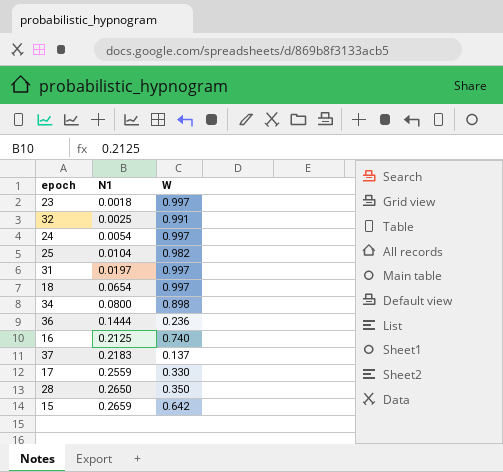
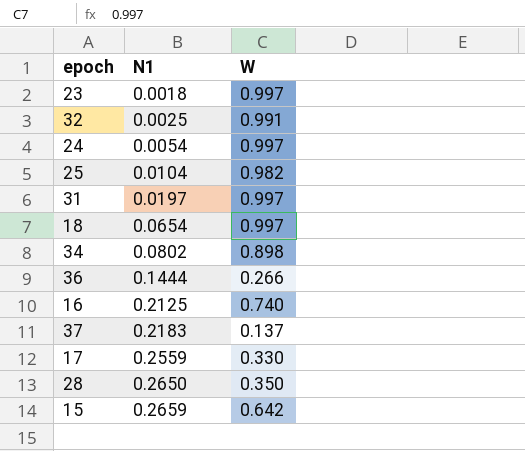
34 | N1: 0.0800 -> 0.0802
36 | W: 0.236 -> 0.266

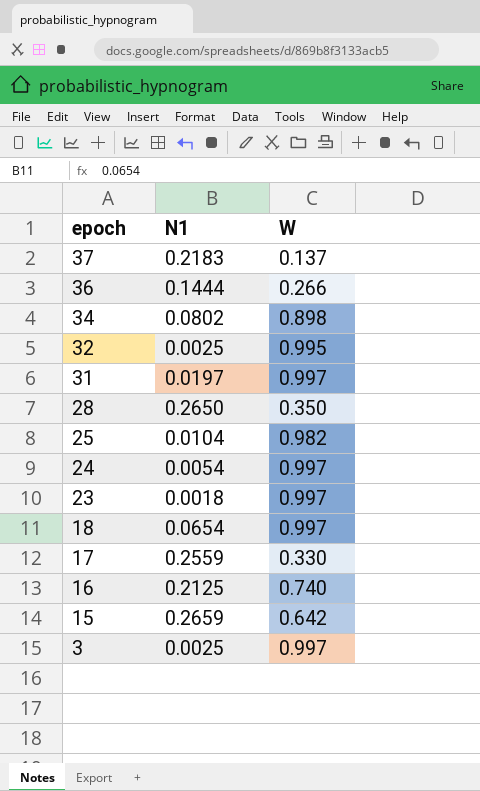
row order: N1 ascending -> epoch descending
32 | W: 0.991 -> 0.995
row 3: none -> 0.0025 | 0.997

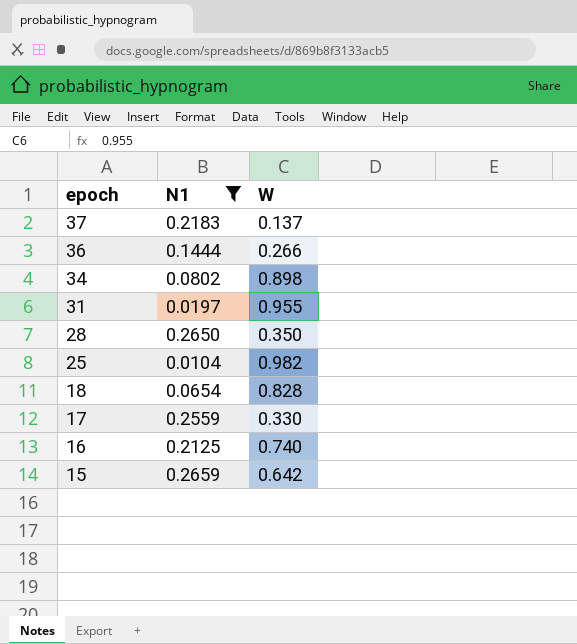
filter: none -> N1 >= 0.0104
31 | W: 0.997 -> 0.955
18 | W: 0.997 -> 0.828

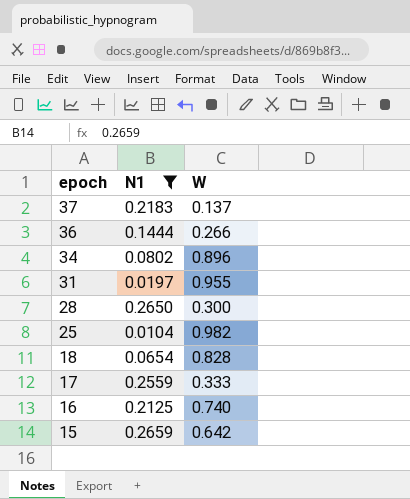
34 | W: 0.898 -> 0.896
28 | W: 0.350 -> 0.300
17 | W: 0.330 -> 0.333

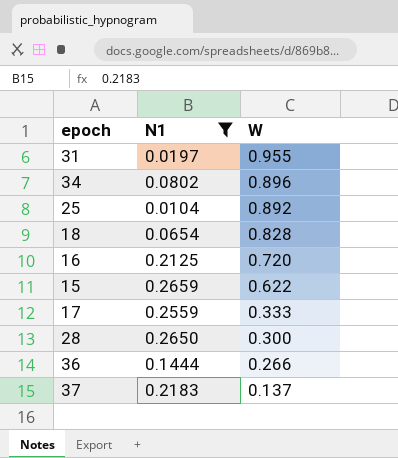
row order: epoch descending -> W descending
25 | W: 0.982 -> 0.892
16 | W: 0.740 -> 0.720
15 | W: 0.642 -> 0.622

